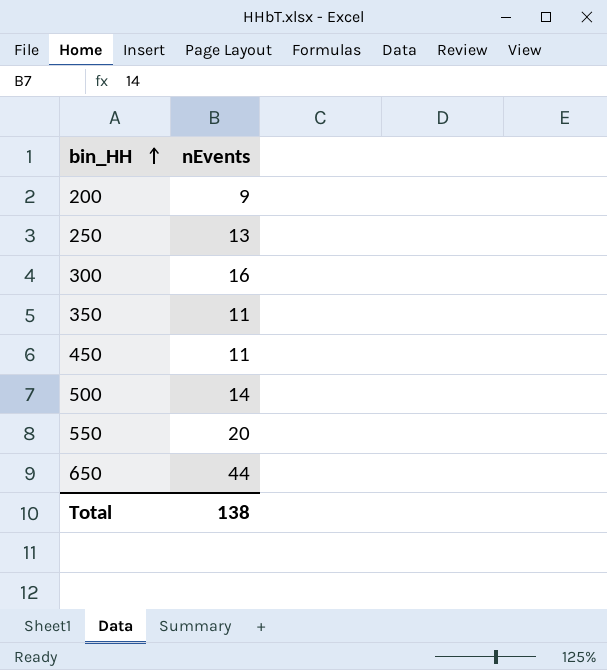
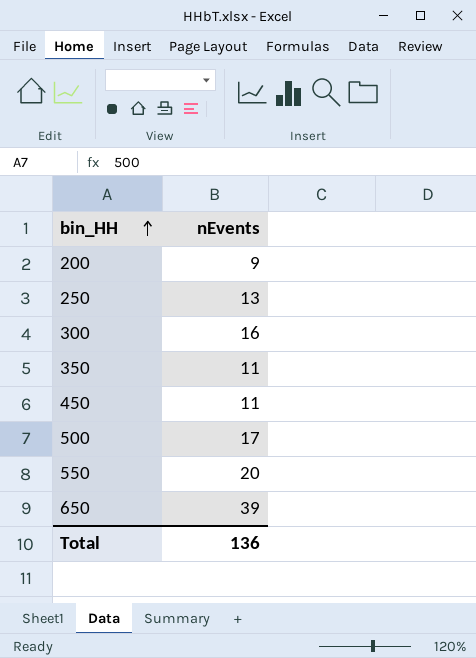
500 | nEvents: 14 -> 17
650 | nEvents: 44 -> 39
Total | nEvents: 138 -> 136

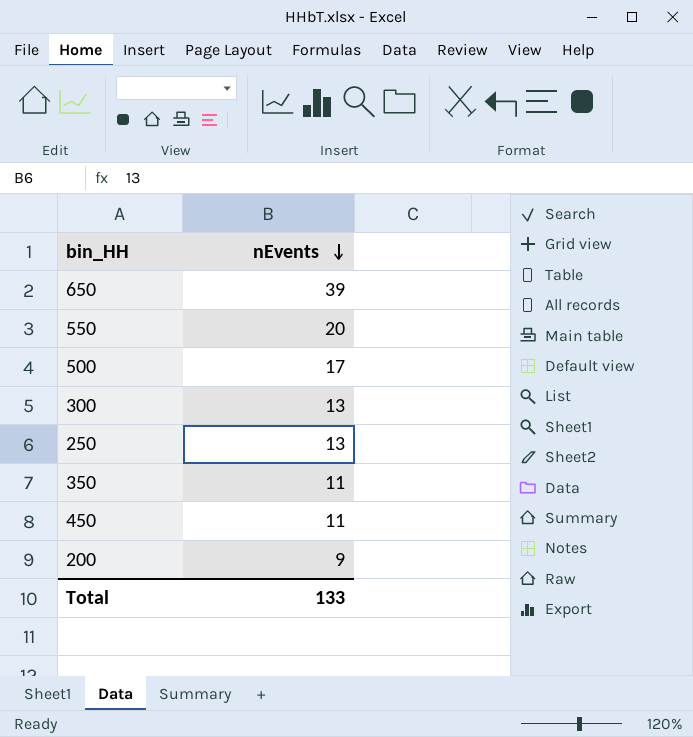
row order: bin_HH ascending -> nEvents descending
300 | nEvents: 16 -> 13
Total | nEvents: 136 -> 133

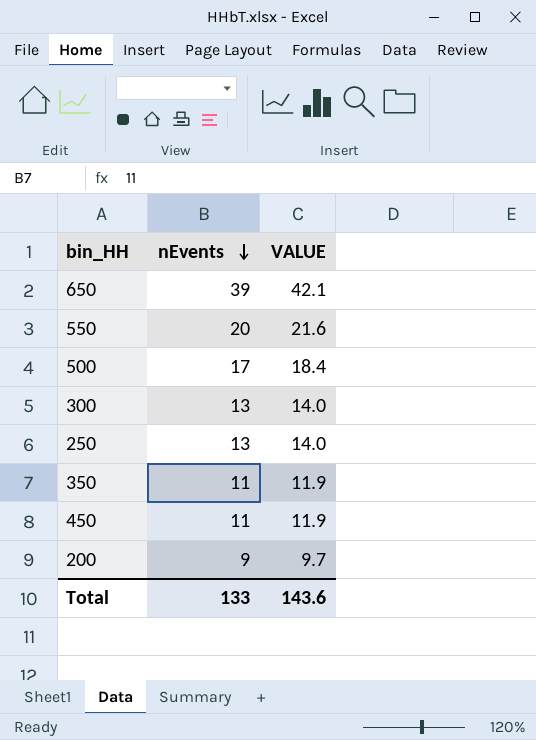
column VALUE | formula: none -> [nEvents] * 1.08

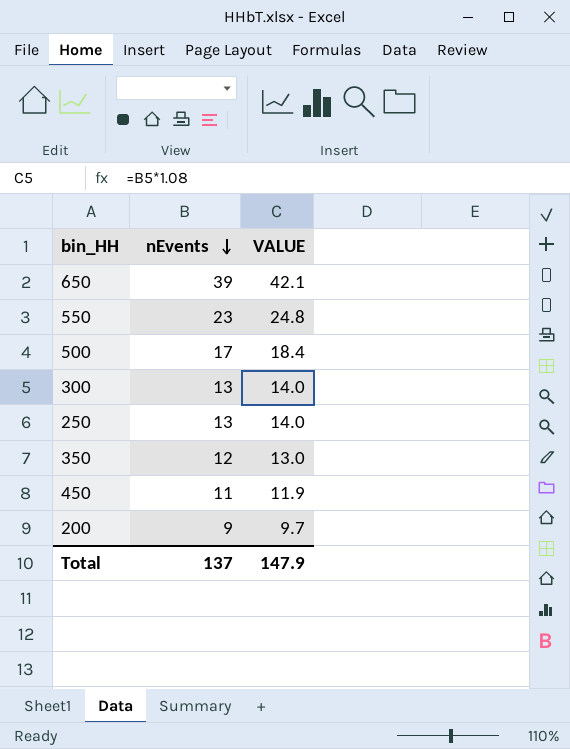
550 | nEvents: 20 -> 23
550 | VALUE: 21.6 -> 24.8
350 | nEvents: 11 -> 12
350 | VALUE: 11.9 -> 13.0
Total | nEvents: 133 -> 137
Total | VALUE: 143.6 -> 147.9

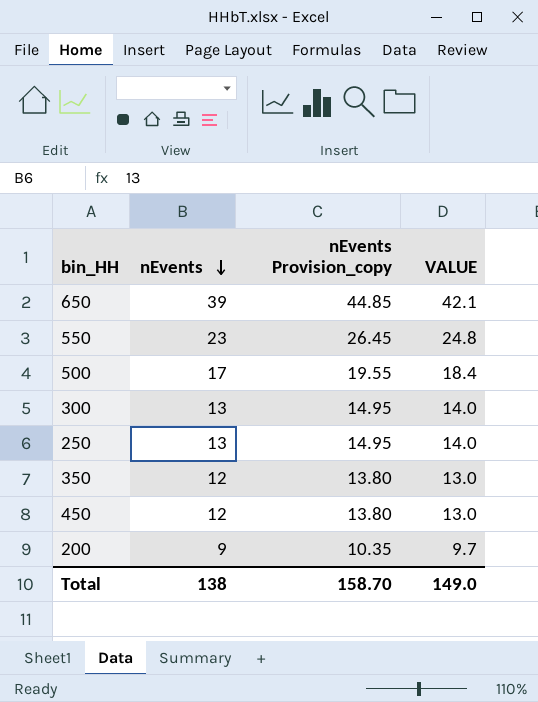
column nEvents Provision_copy | formula: none -> [nEvents] * 1.15
450 | nEvents: 11 -> 12
450 | VALUE: 11.9 -> 13.0
Total | nEvents: 137 -> 138
Total | VALUE: 147.9 -> 149.0

